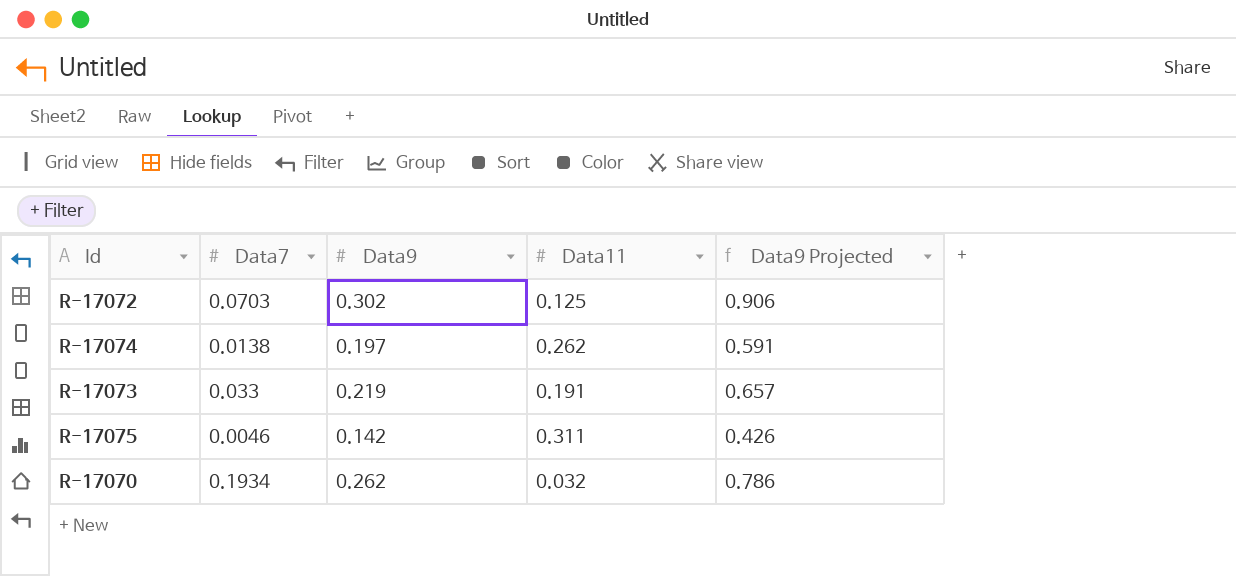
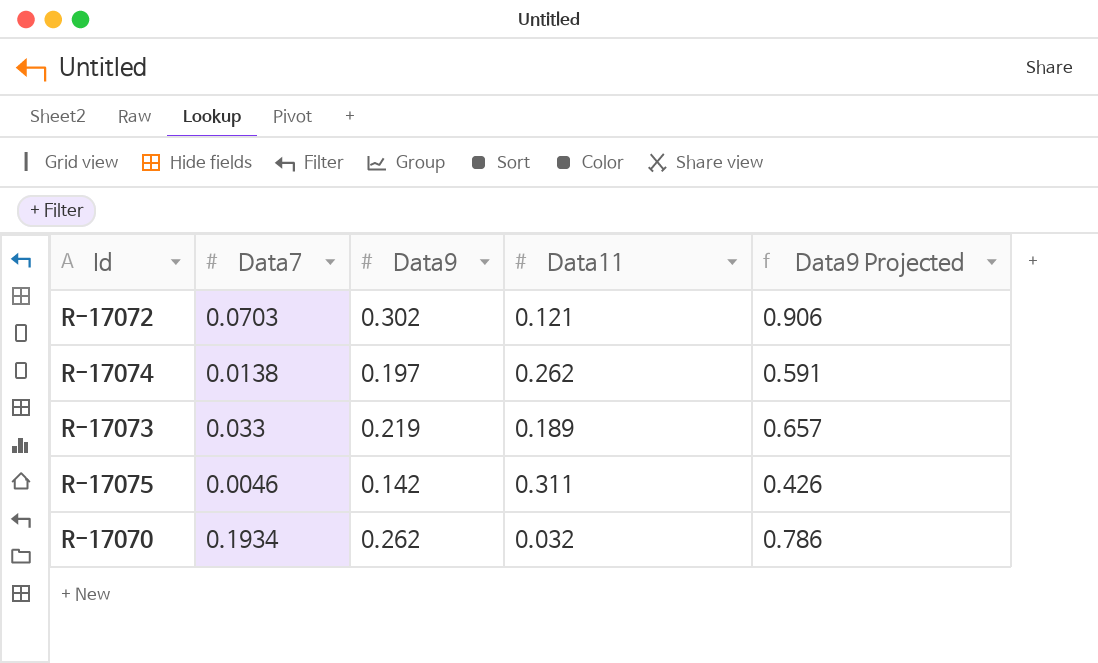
R-17072 | Data11: 0.125 -> 0.121
R-17073 | Data11: 0.191 -> 0.189

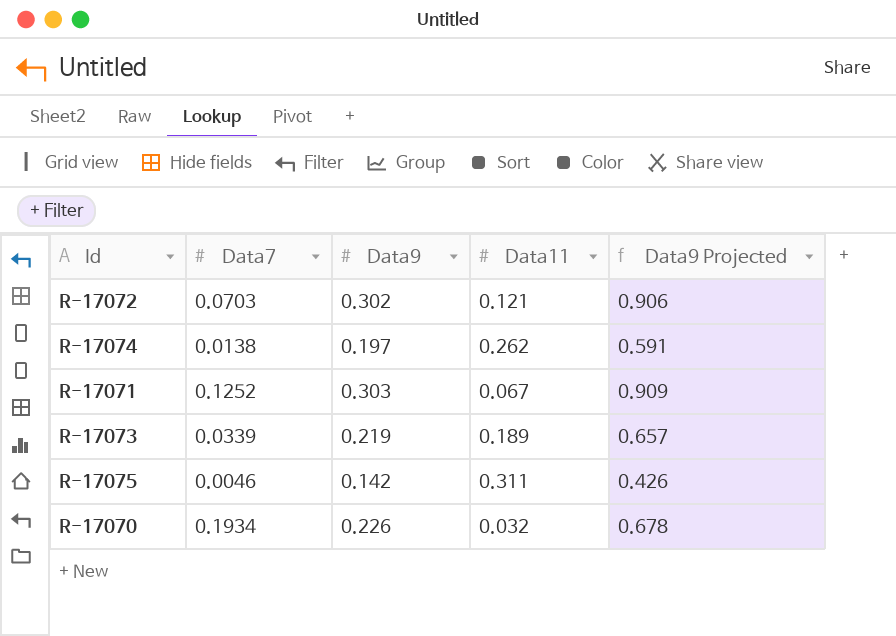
row R-17071: none -> 0.1252 | 0.303 | 0.067 | 0.909
R-17073 | Data7: 0.033 -> 0.0339
R-17070 | Data9: 0.262 -> 0.226
R-17070 | Data9 Projected: 0.786 -> 0.678

